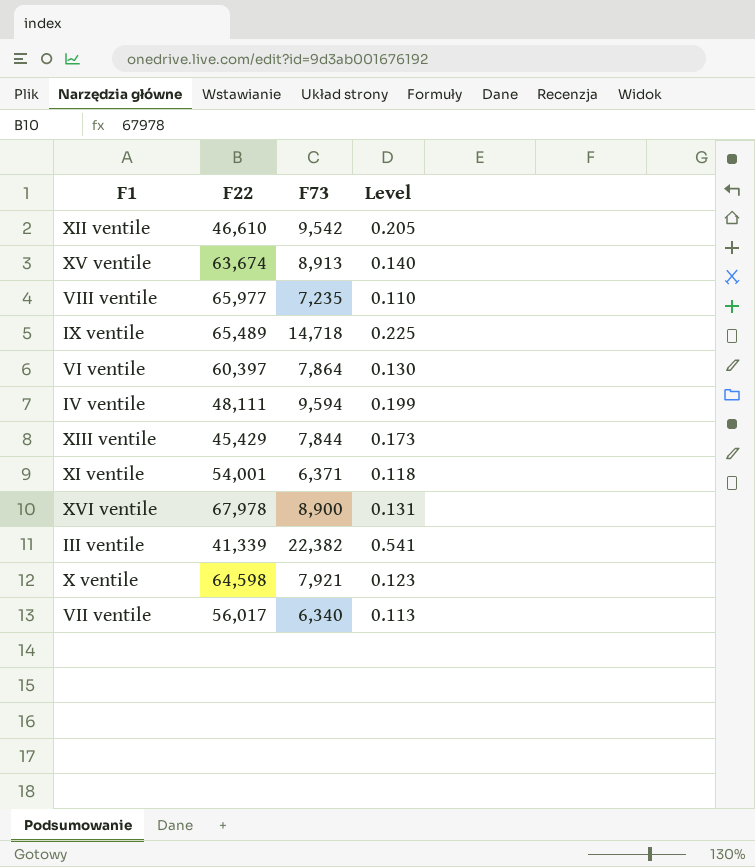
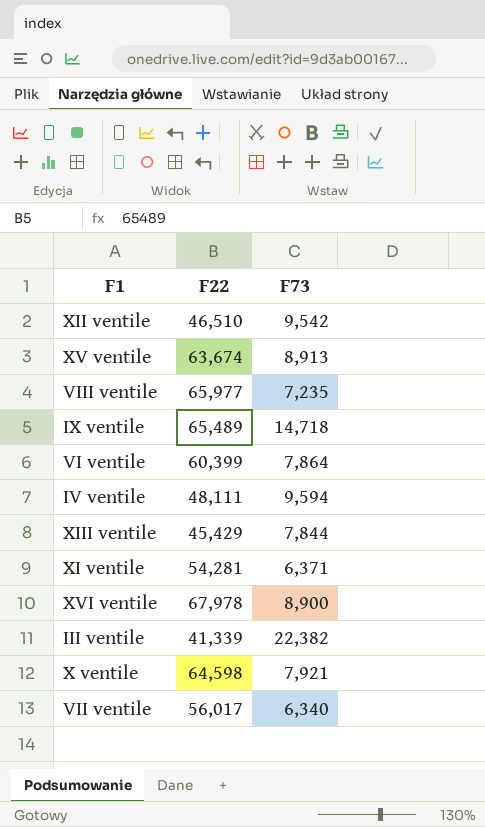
column Level | formula: [F73] / [F22] -> none
XII ventile | F22: 46,610 -> 46,510
VI ventile | F22: 60,397 -> 60,399
XI ventile | F22: 54,001 -> 54,281

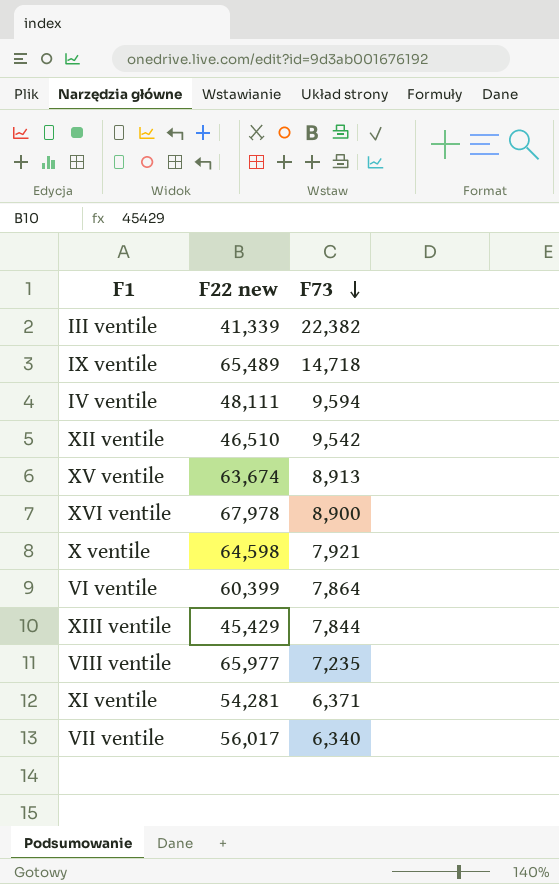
row order: none -> F73 descending
column name: F22 -> F22 new

